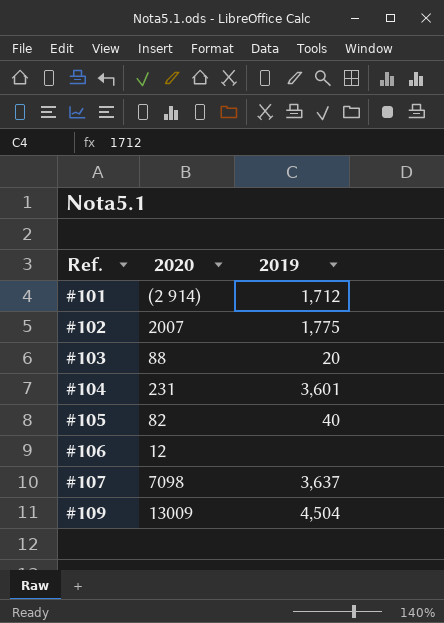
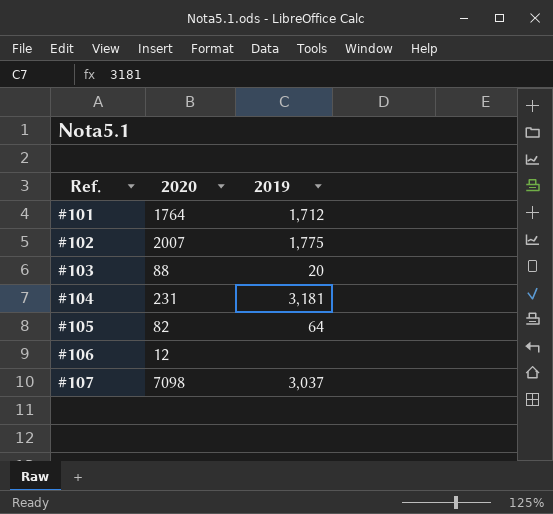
row #109: 13009 | 4,504 -> none
#101 | 2020: (2 914) -> 1764
#104 | 2019: 3,601 -> 3,181
#105 | 2019: 40 -> 64
#107 | 2019: 3,637 -> 3,037

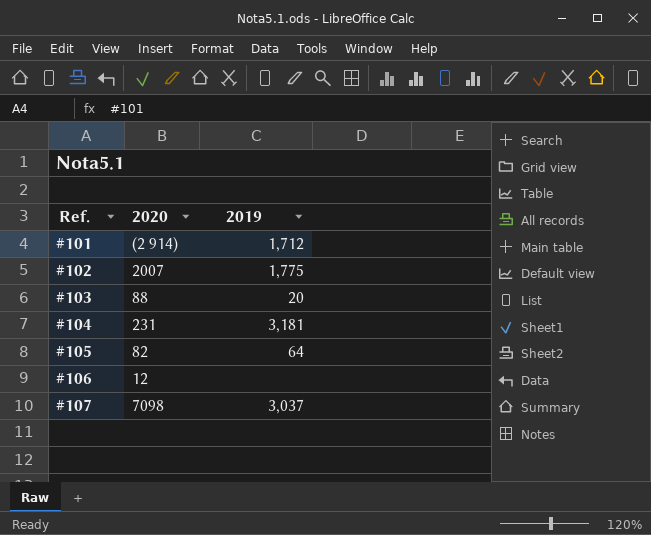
#101 | 2020: 1764 -> (2 914)

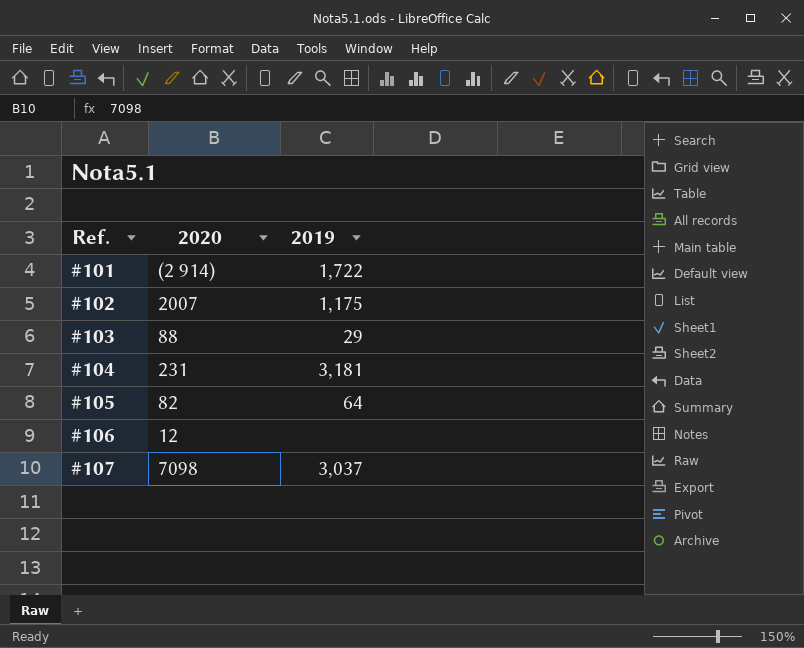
#101 | 2019: 1,712 -> 1,722
#102 | 2019: 1,775 -> 1,175
#103 | 2019: 20 -> 29

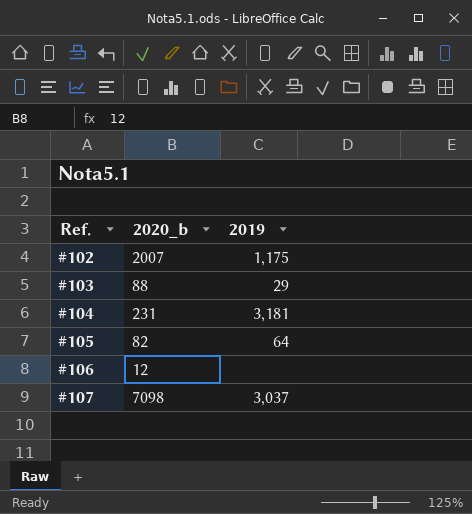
column name: 2020 -> 2020_b
row #101: (2 914) | 1,722 -> none

